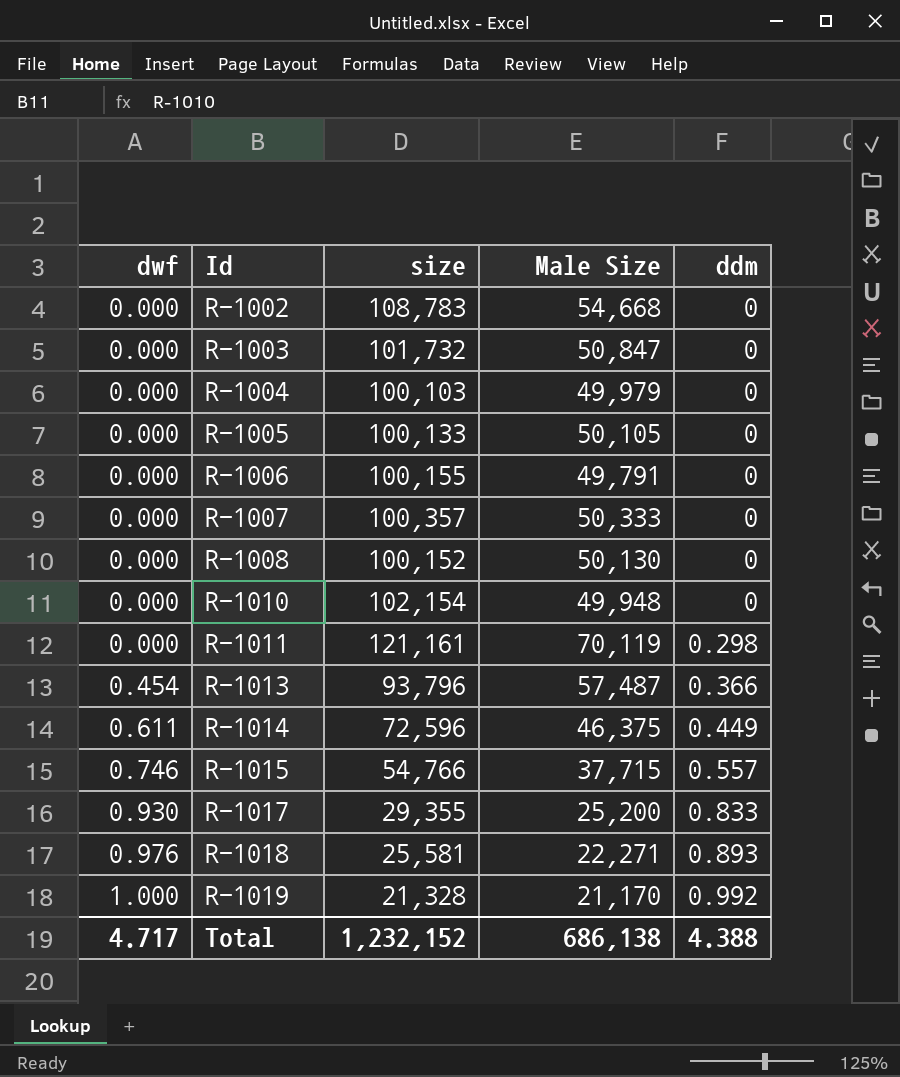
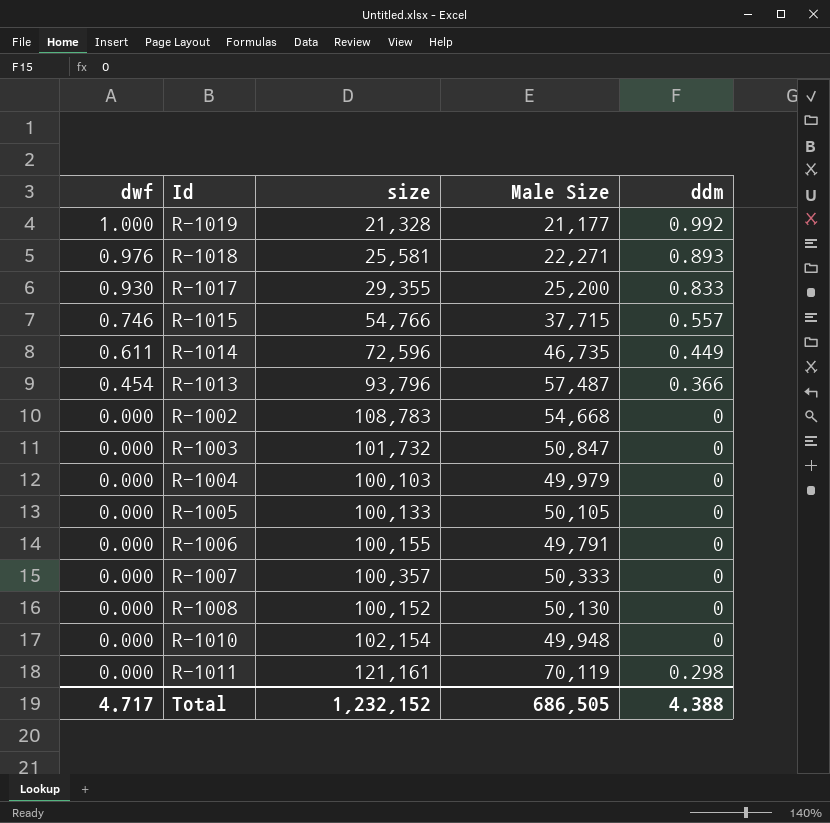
row order: dwf ascending -> dwf descending
R-1019 | Male Size: 21,170 -> 21,177
R-1014 | Male Size: 46,375 -> 46,735
Total | Male Size: 686,138 -> 686,505

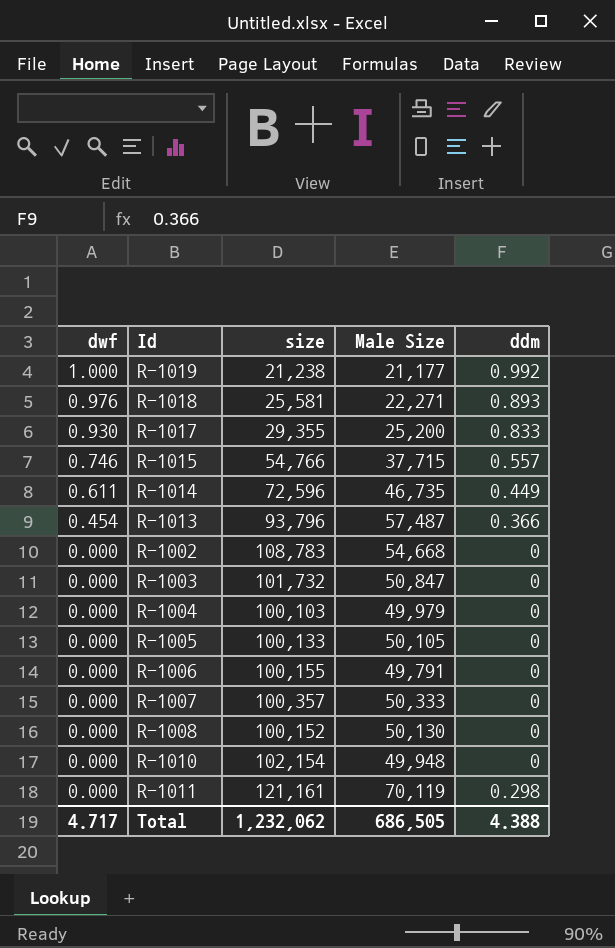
R-1019 | size: 21,328 -> 21,238
Total | size: 1,232,152 -> 1,232,062

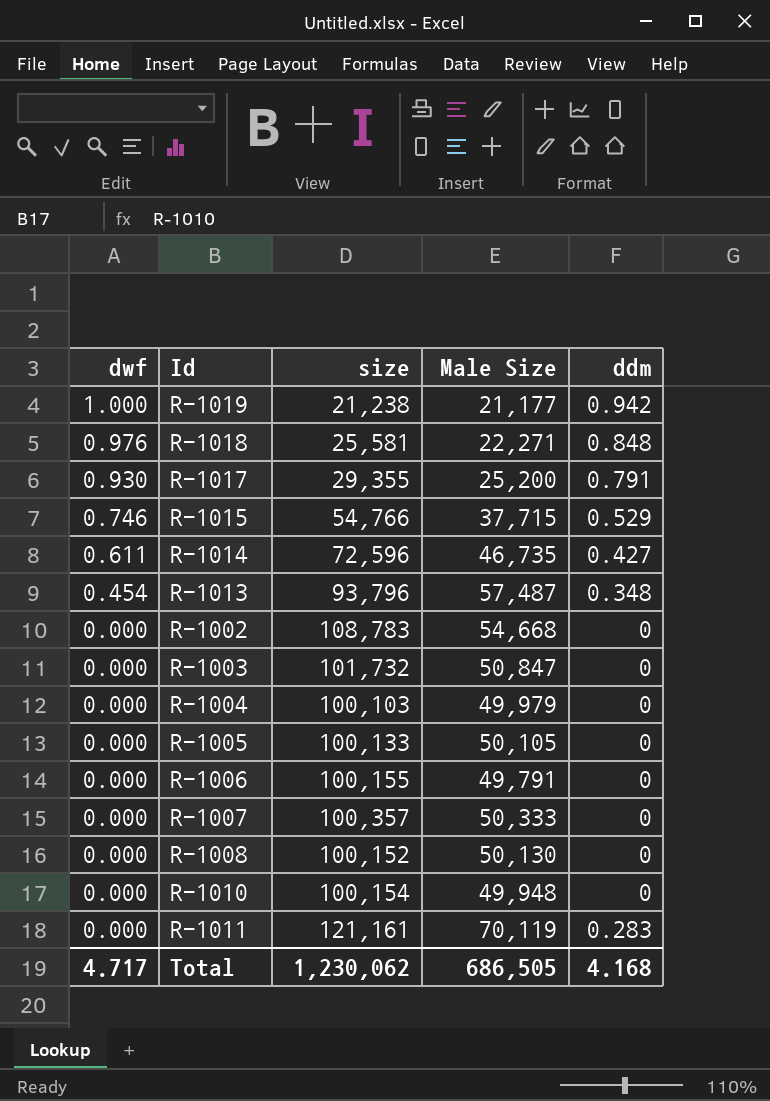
R-1019 | ddm: 0.992 -> 0.942
R-1018 | ddm: 0.893 -> 0.848
R-1017 | ddm: 0.833 -> 0.791
R-1015 | ddm: 0.557 -> 0.529
R-1014 | ddm: 0.449 -> 0.427
R-1013 | ddm: 0.366 -> 0.348
R-1010 | size: 102,154 -> 100,154
R-1011 | ddm: 0.298 -> 0.283
Total | size: 1,232,062 -> 1,230,062
Total | ddm: 4.388 -> 4.168

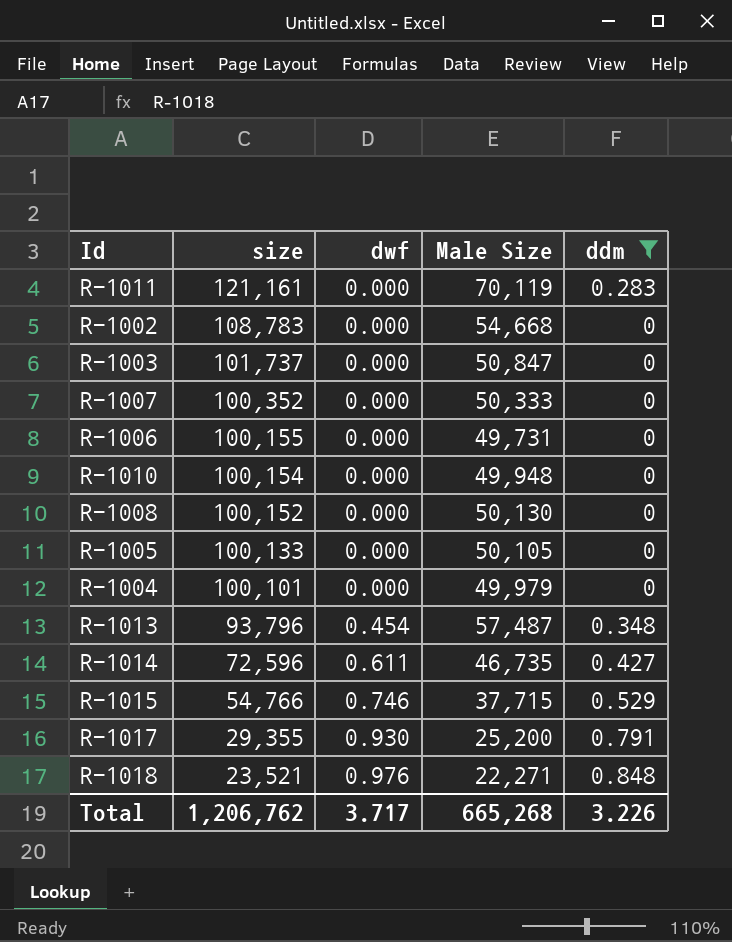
filter: none -> ddm != 0.942
row order: dwf descending -> size descending
column dwf | position: 1 -> 3
R-1003 | size: 101,732 -> 101,737
R-1007 | size: 100,357 -> 100,352
R-1006 | Male Size: 49,791 -> 49,731
R-1004 | size: 100,103 -> 100,101
R-1018 | size: 25,581 -> 23,521
Total | size: 1,230,062 -> 1,206,762
Total | dwf: 4.717 -> 3.717
Total | Male Size: 686,505 -> 665,268
Total | ddm: 4.168 -> 3.226

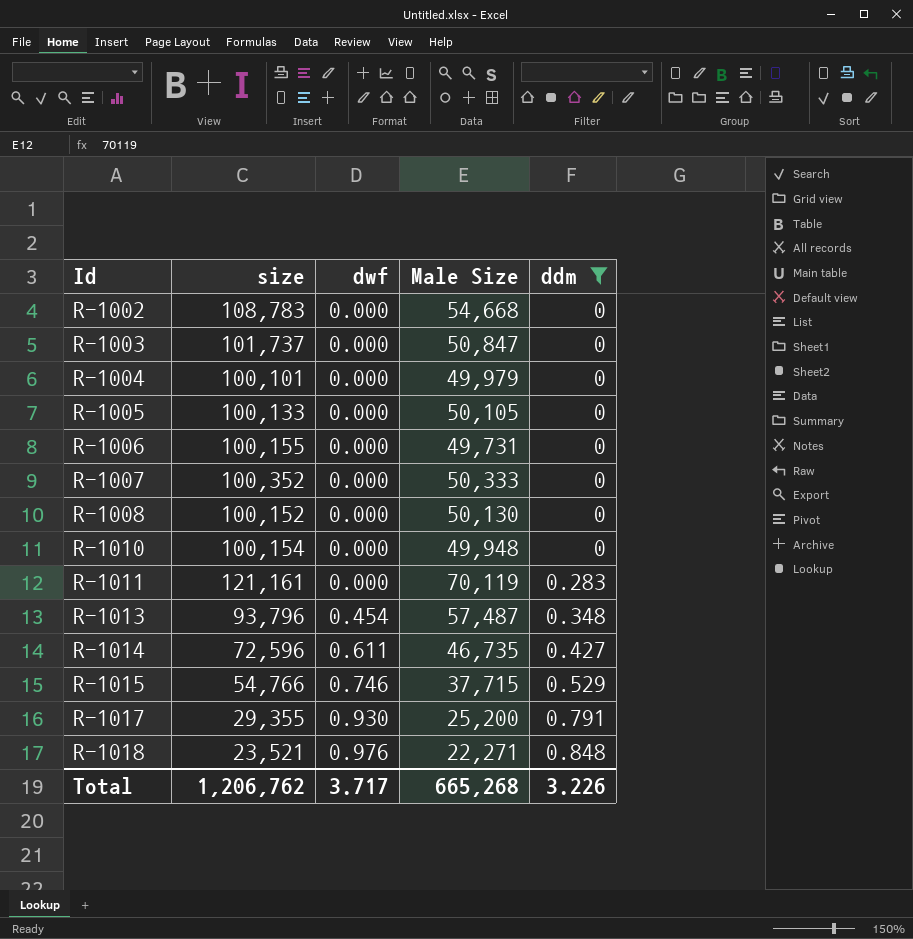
row order: size descending -> Id ascending

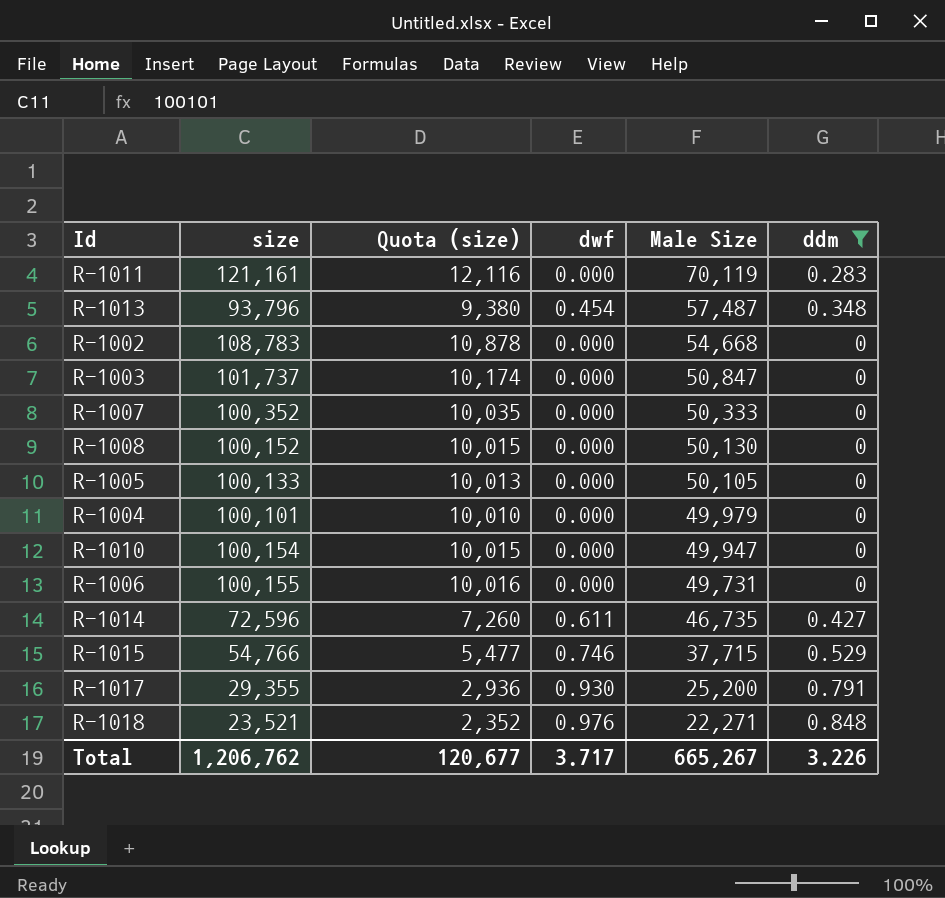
row order: Id ascending -> Male Size descending
column Quota (size) | formula: none -> [size] * 0.1
R-1010 | Male Size: 49,948 -> 49,947
Total | Male Size: 665,268 -> 665,267

